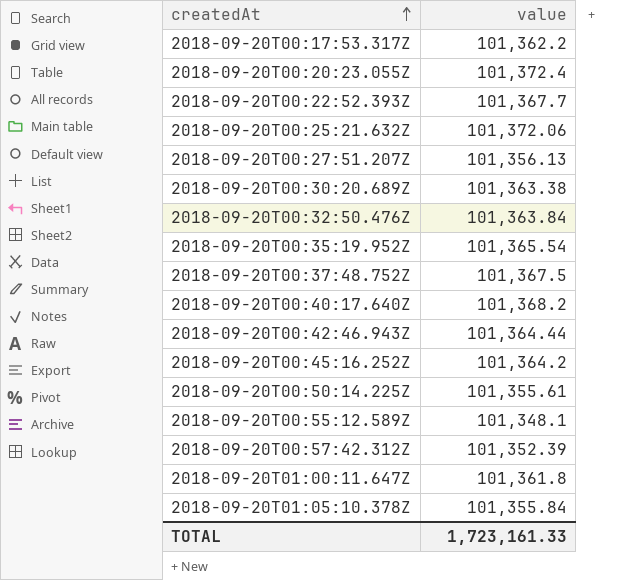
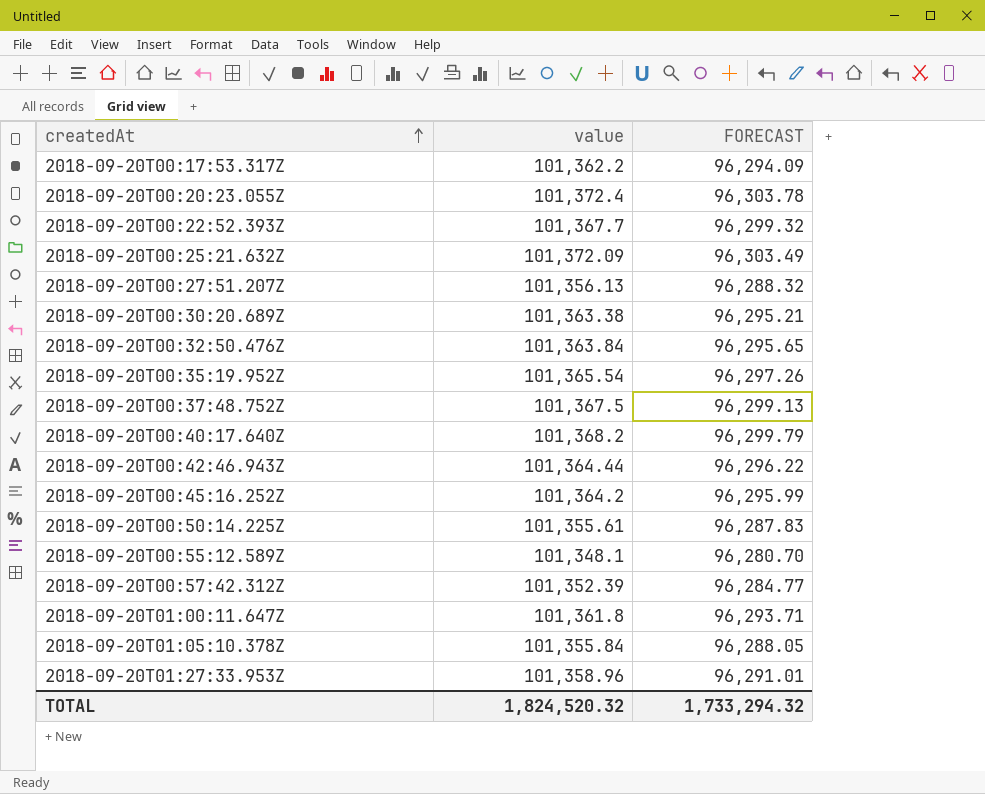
column FORECAST | formula: none -> [value] * 0.95
2018-09-20T00:25:21.632Z | value: 101,372.06 -> 101,372.09
row 2018-09-20T01:27:33.953Z: none -> 101,358.96 | 96,291.01
TOTAL | value: 1,723,161.33 -> 1,824,520.32

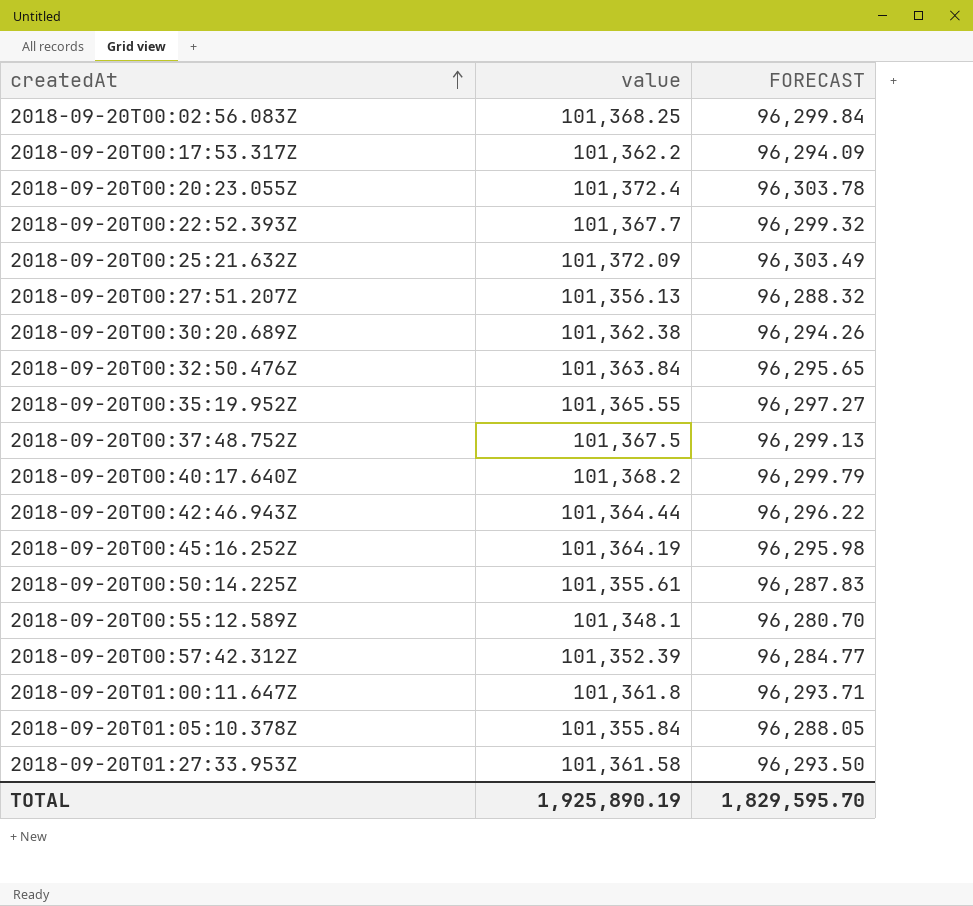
row 2018-09-20T00:02:56.083Z: none -> 101,368.25 | 96,299.84
2018-09-20T00:30:20.689Z | value: 101,363.38 -> 101,362.38
2018-09-20T00:30:20.689Z | FORECAST: 96,295.21 -> 96,294.26
2018-09-20T00:35:19.952Z | value: 101,365.54 -> 101,365.55
2018-09-20T00:35:19.952Z | FORECAST: 96,297.26 -> 96,297.27
2018-09-20T00:45:16.252Z | value: 101,364.2 -> 101,364.19
2018-09-20T00:45:16.252Z | FORECAST: 96,295.99 -> 96,295.98
2018-09-20T01:27:33.953Z | value: 101,358.96 -> 101,361.58
2018-09-20T01:27:33.953Z | FORECAST: 96,291.01 -> 96,293.50
TOTAL | value: 1,824,520.32 -> 1,925,890.19
TOTAL | FORECAST: 1,733,294.32 -> 1,829,595.70

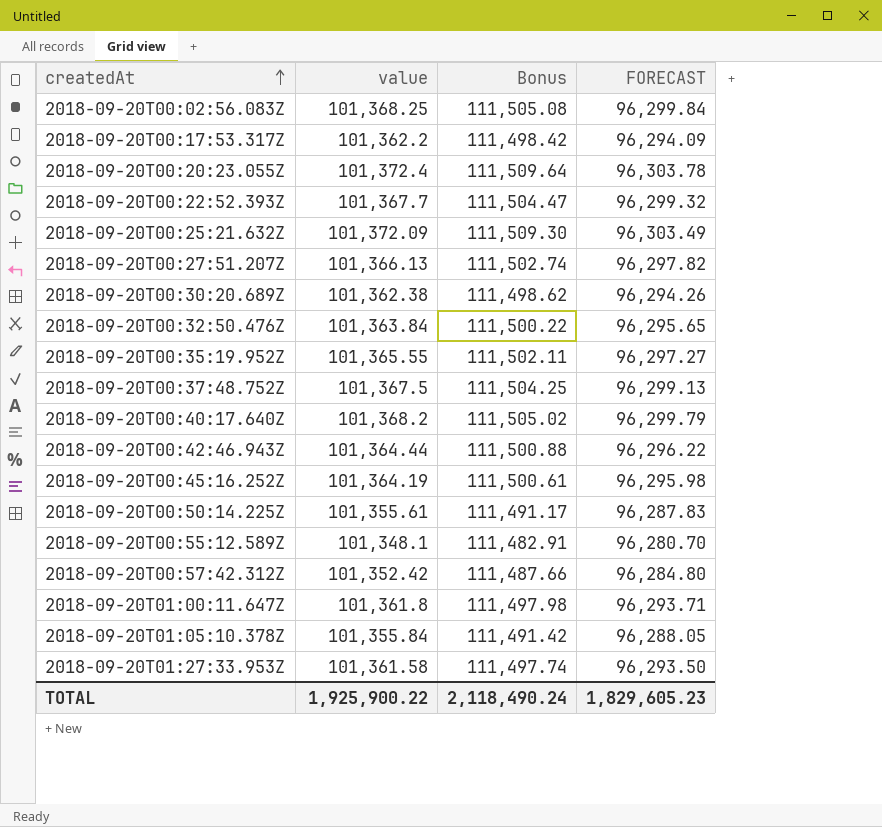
column Bonus | formula: none -> [value] * 1.1
2018-09-20T00:27:51.207Z | value: 101,356.13 -> 101,366.13
2018-09-20T00:27:51.207Z | FORECAST: 96,288.32 -> 96,297.82
2018-09-20T00:57:42.312Z | value: 101,352.39 -> 101,352.42
2018-09-20T00:57:42.312Z | FORECAST: 96,284.77 -> 96,284.80
TOTAL | value: 1,925,890.19 -> 1,925,900.22
TOTAL | FORECAST: 1,829,595.70 -> 1,829,605.23

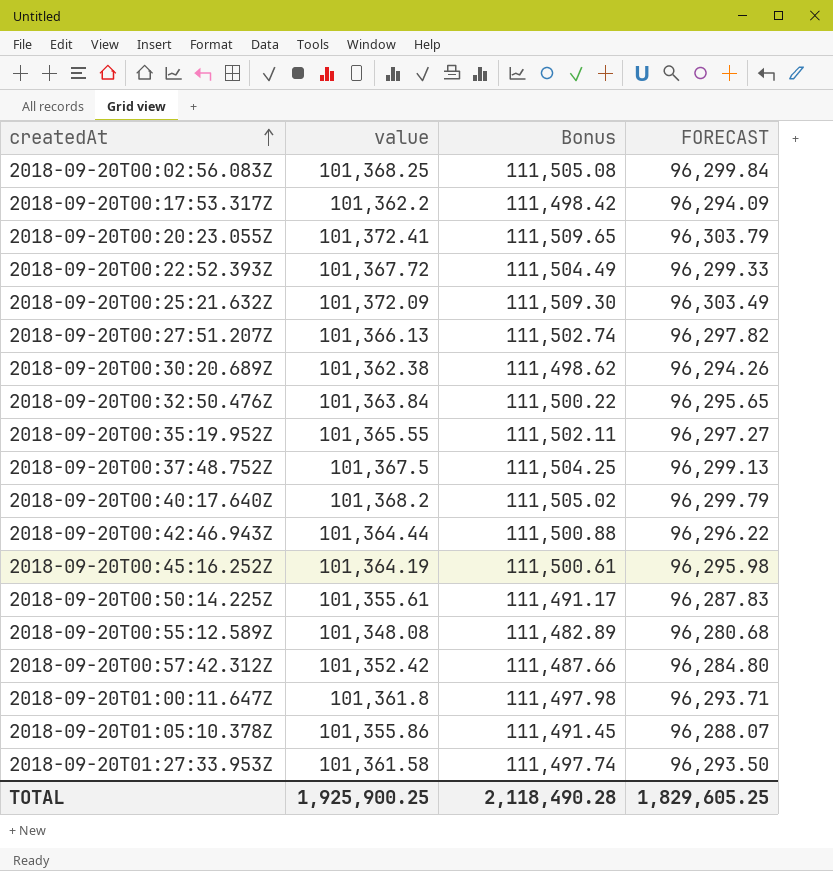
2018-09-20T00:20:23.055Z | value: 101,372.4 -> 101,372.41
2018-09-20T00:20:23.055Z | Bonus: 111,509.64 -> 111,509.65
2018-09-20T00:20:23.055Z | FORECAST: 96,303.78 -> 96,303.79
2018-09-20T00:22:52.393Z | value: 101,367.7 -> 101,367.72
2018-09-20T00:22:52.393Z | Bonus: 111,504.47 -> 111,504.49
2018-09-20T00:22:52.393Z | FORECAST: 96,299.32 -> 96,299.33
2018-09-20T00:55:12.589Z | value: 101,348.1 -> 101,348.08
2018-09-20T00:55:12.589Z | Bonus: 111,482.91 -> 111,482.89
2018-09-20T00:55:12.589Z | FORECAST: 96,280.70 -> 96,280.68
2018-09-20T01:05:10.378Z | value: 101,355.84 -> 101,355.86
2018-09-20T01:05:10.378Z | Bonus: 111,491.42 -> 111,491.45
2018-09-20T01:05:10.378Z | FORECAST: 96,288.05 -> 96,288.07
TOTAL | value: 1,925,900.22 -> 1,925,900.25
TOTAL | Bonus: 2,118,490.24 -> 2,118,490.28
TOTAL | FORECAST: 1,829,605.23 -> 1,829,605.25

